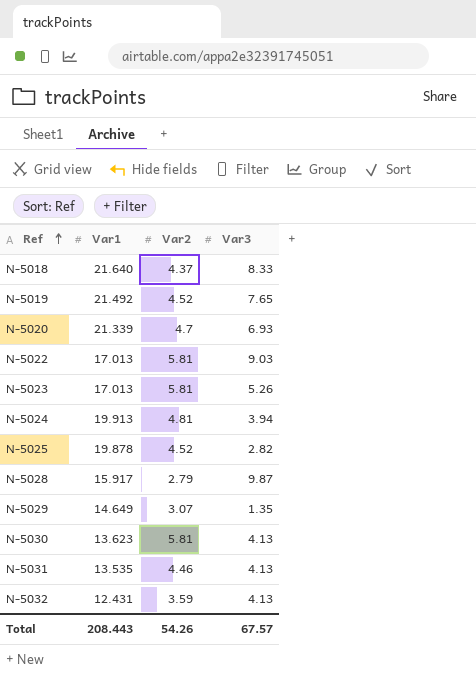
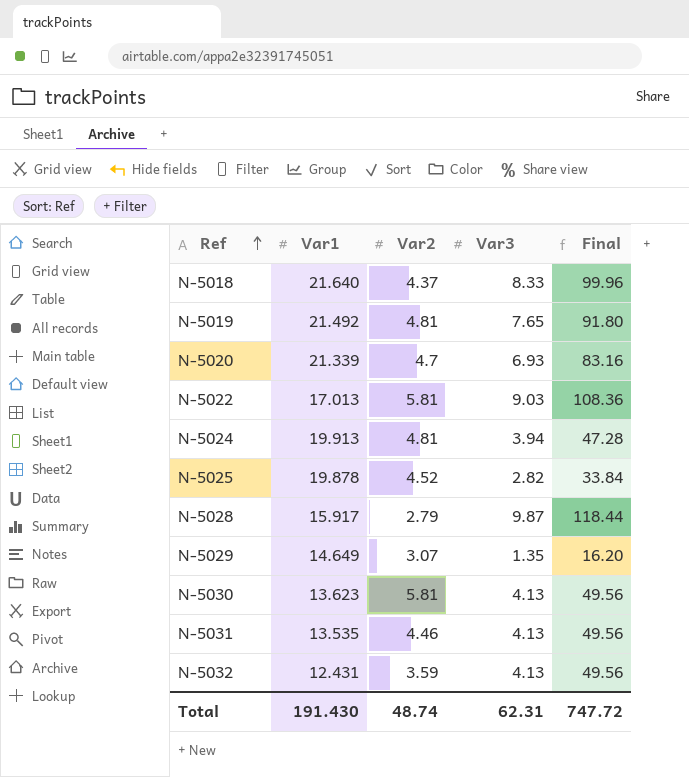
column Final | formula: none -> [Var3] * 12
row N-5023: 17.013 | 5.81 | 5.26 -> none
N-5019 | Var2: 4.52 -> 4.81
Total | Var1: 208.443 -> 191.430
Total | Var2: 54.26 -> 48.74
Total | Var3: 67.57 -> 62.31

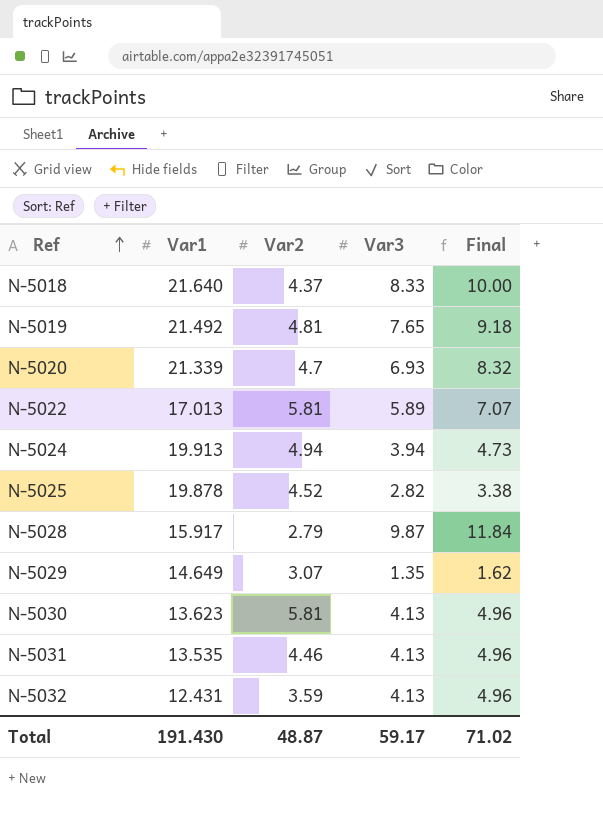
column Final | formula: [Var3] * 12 -> [Var3] * 1.2
N-5022 | Var3: 9.03 -> 5.89
N-5024 | Var2: 4.81 -> 4.94
Total | Var2: 48.74 -> 48.87
Total | Var3: 62.31 -> 59.17
Total | Final: 747.72 -> 71.02

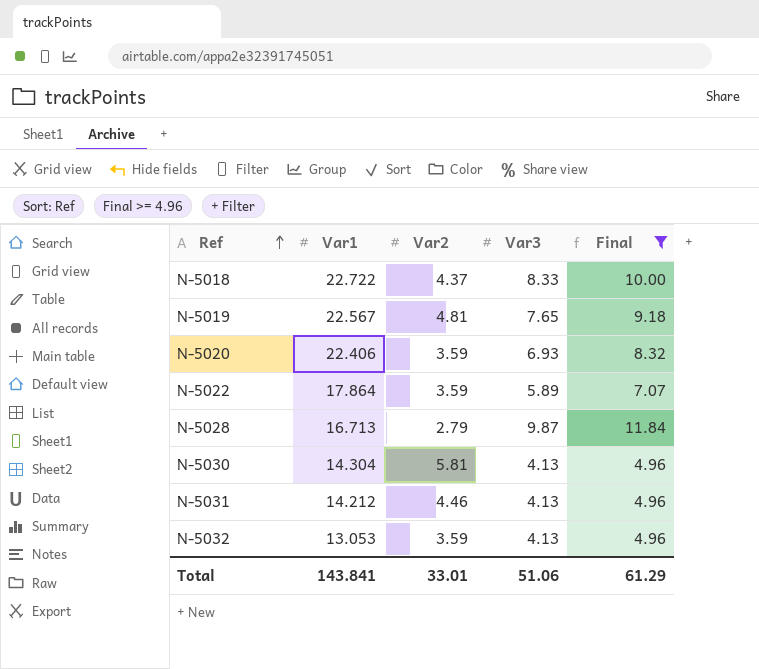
filter: none -> Final >= 4.96
N-5018 | Var1: 21.640 -> 22.722
N-5019 | Var1: 21.492 -> 22.567
N-5020 | Var1: 21.339 -> 22.406
N-5020 | Var2: 4.7 -> 3.59
N-5022 | Var1: 17.013 -> 17.864
N-5022 | Var2: 5.81 -> 3.59
N-5028 | Var1: 15.917 -> 16.713
N-5030 | Var1: 13.623 -> 14.304
N-5031 | Var1: 13.535 -> 14.212
N-5032 | Var1: 12.431 -> 13.053
Total | Var1: 191.430 -> 143.841
Total | Var2: 48.87 -> 33.01
Total | Var3: 59.17 -> 51.06
Total | Final: 71.02 -> 61.29

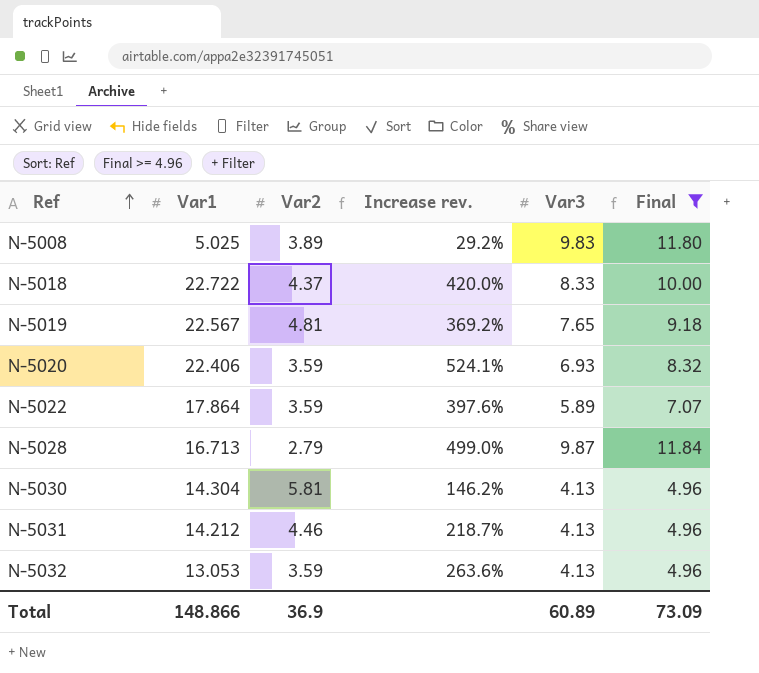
column Increase rev. | formula: none -> ([Var1] - [Var2]) / [Var2]
row N-5008: none -> 5.025 | 3.89 | 29.2% | 9.83 | 11.80
Total | Var1: 143.841 -> 148.866
Total | Var2: 33.01 -> 36.9
Total | Var3: 51.06 -> 60.89
Total | Final: 61.29 -> 73.09

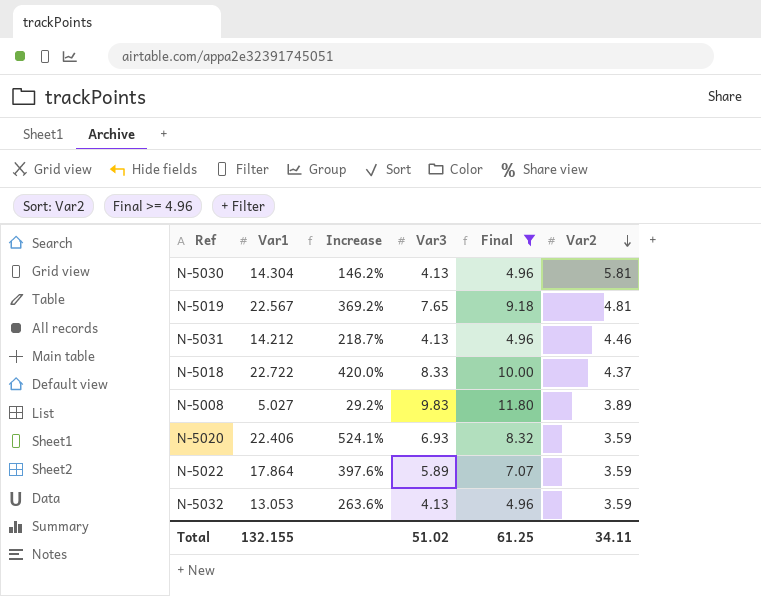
row order: Ref ascending -> Var2 descending
column name: Increase rev. -> Increase
column Var2 | position: 3 -> 6
row N-5028: 16.713 | 2.79 | 499.0% | 9.87 | 11.84 -> none
N-5008 | Var1: 5.025 -> 5.027
Total | Var1: 148.866 -> 132.155
Total | Var3: 60.89 -> 51.02
Total | Final: 73.09 -> 61.25
Total | Var2: 36.9 -> 34.11

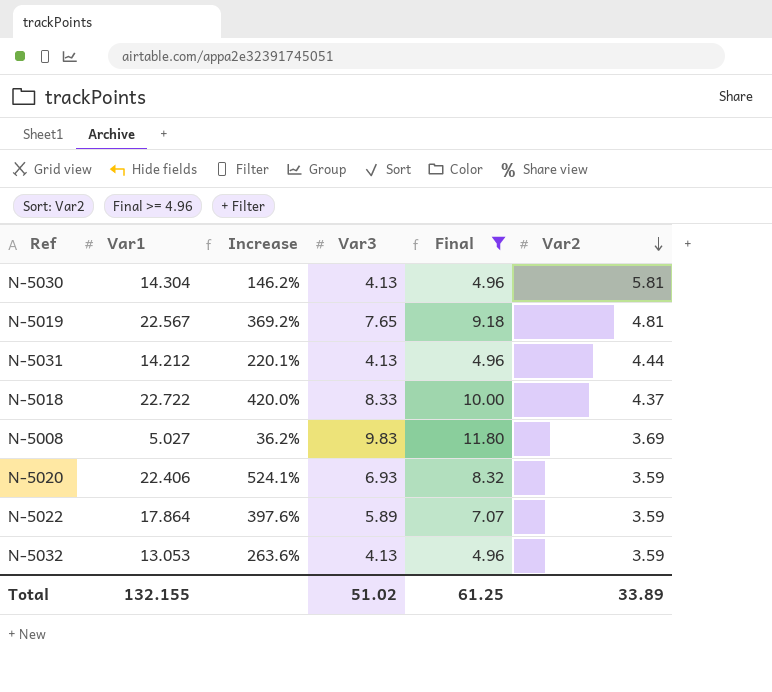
N-5031 | Increase: 218.7% -> 220.1%
N-5031 | Var2: 4.46 -> 4.44
N-5008 | Increase: 29.2% -> 36.2%
N-5008 | Var2: 3.89 -> 3.69
Total | Var2: 34.11 -> 33.89

